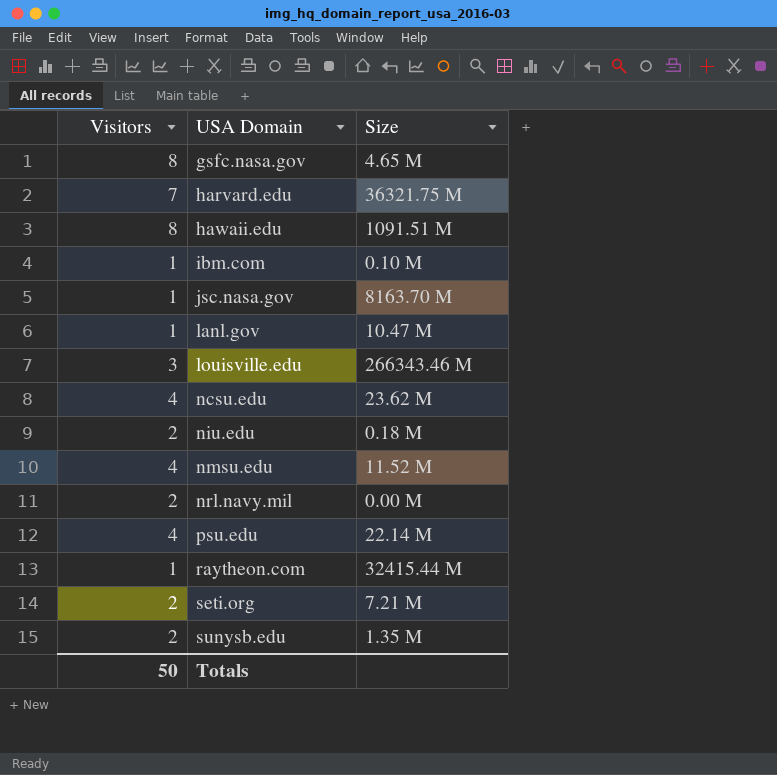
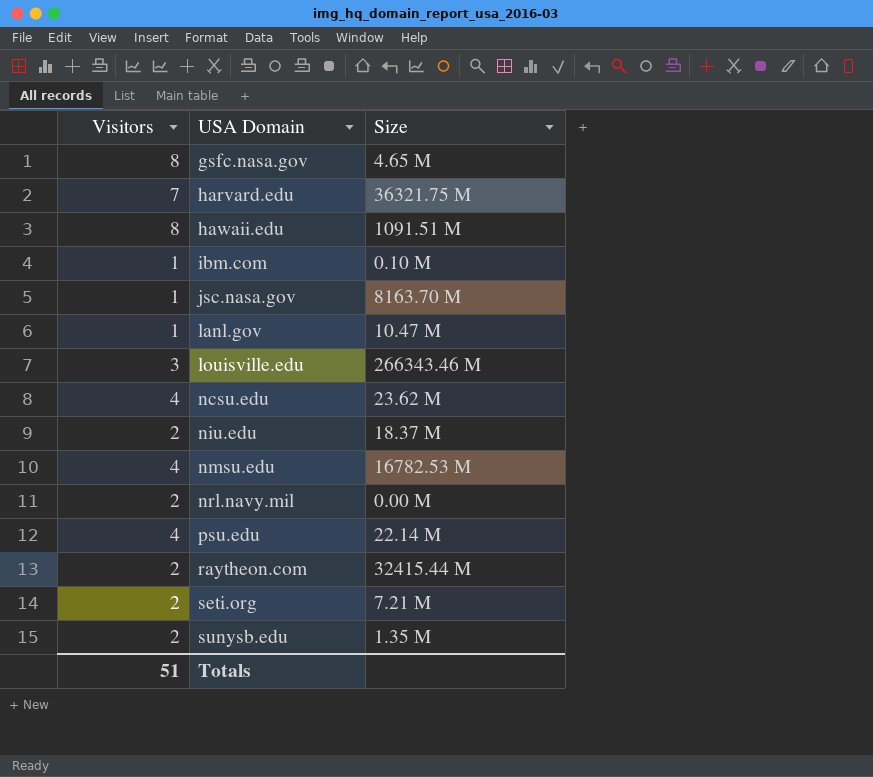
niu.edu | Size: 0.18 M -> 18.37 M
nmsu.edu | Size: 11.52 M -> 16782.53 M
raytheon.com | Visitors: 1 -> 2
Totals | Visitors: 50 -> 51

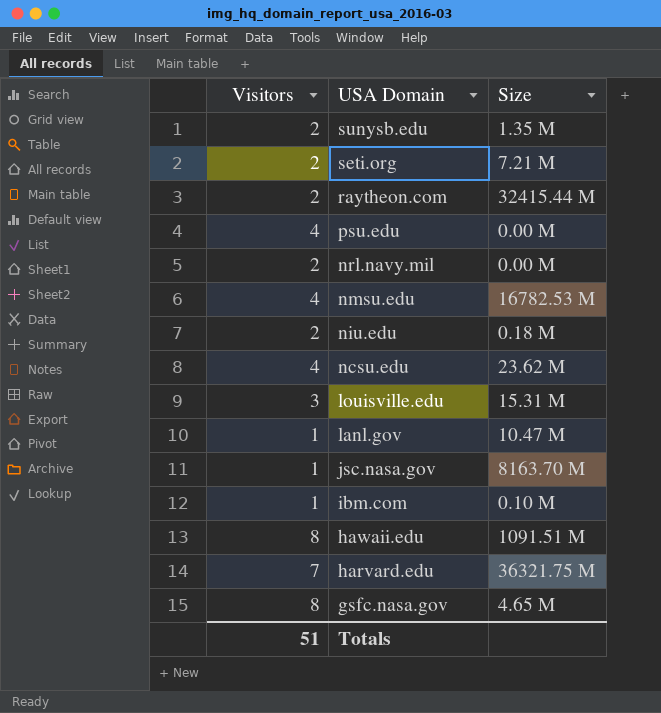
row order: USA Domain ascending -> USA Domain descending
psu.edu | Size: 22.14 M -> 0.00 M
niu.edu | Size: 18.37 M -> 0.18 M
louisville.edu | Size: 266343.46 M -> 15.31 M

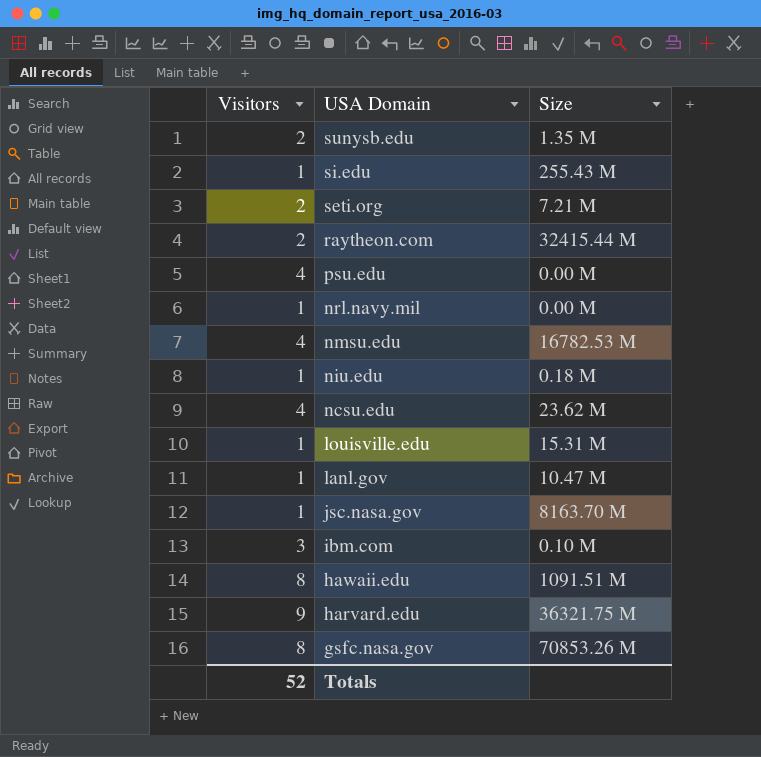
row si.edu: none -> 1 | 255.43 M
nrl.navy.mil | Visitors: 2 -> 1
niu.edu | Visitors: 2 -> 1
louisville.edu | Visitors: 3 -> 1
ibm.com | Visitors: 1 -> 3
harvard.edu | Visitors: 7 -> 9
gsfc.nasa.gov | Size: 4.65 M -> 70853.26 M
Totals | Visitors: 51 -> 52

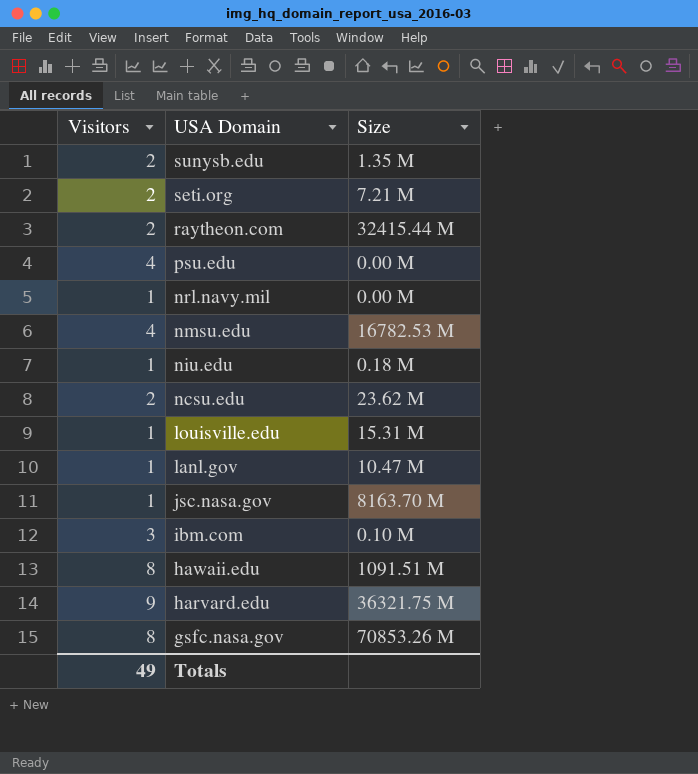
row si.edu: 1 | 255.43 M -> none
ncsu.edu | Visitors: 4 -> 2
Totals | Visitors: 52 -> 49

